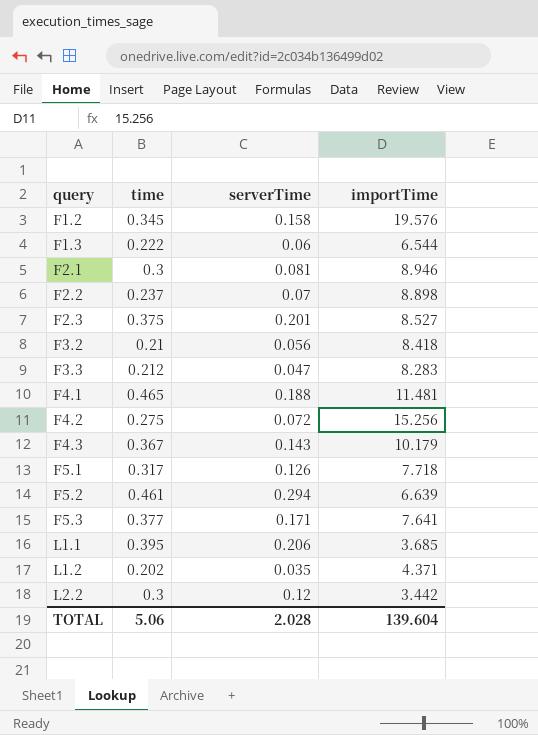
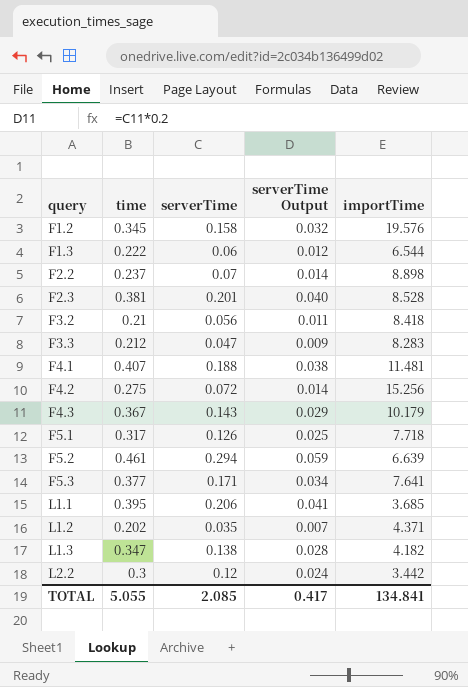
column serverTime Output | formula: none -> [serverTime] * 0.2
row F2.1: 0.3 | 0.081 | 8.946 -> none
F2.3 | time: 0.375 -> 0.381
F2.3 | importTime: 8.527 -> 8.528
F4.1 | time: 0.465 -> 0.407
row L1.3: none -> 0.347 | 0.138 | 0.028 | 4.182
TOTAL | time: 5.06 -> 5.055
TOTAL | serverTime: 2.028 -> 2.085
TOTAL | importTime: 139.604 -> 134.841

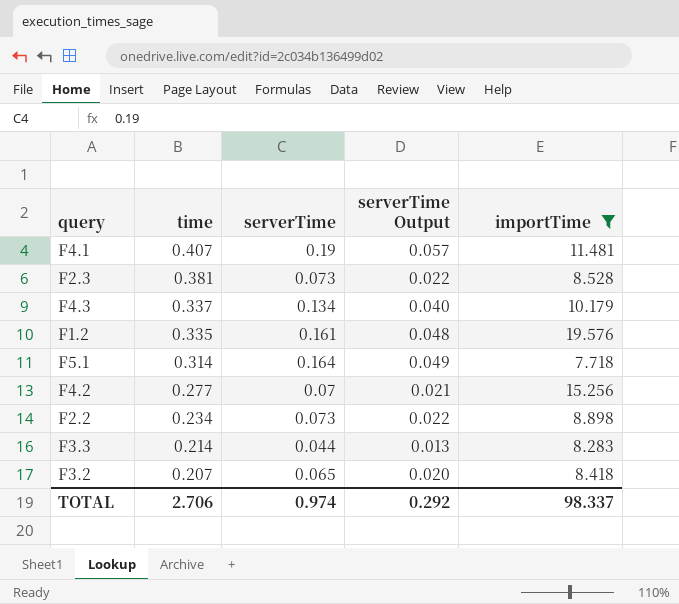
filter: none -> importTime >= 7.718
row order: query ascending -> time descending
column serverTime Output | formula: [serverTime] * 0.2 -> [serverTime] * 0.3
F4.1 | serverTime: 0.188 -> 0.19
F2.3 | serverTime: 0.201 -> 0.073
F4.3 | time: 0.367 -> 0.337
F4.3 | serverTime: 0.143 -> 0.134
F1.2 | time: 0.345 -> 0.335
F1.2 | serverTime: 0.158 -> 0.161
F5.1 | time: 0.317 -> 0.314
F5.1 | serverTime: 0.126 -> 0.164
F4.2 | time: 0.275 -> 0.277
F4.2 | serverTime: 0.072 -> 0.07
F2.2 | time: 0.237 -> 0.234
F2.2 | serverTime: 0.07 -> 0.073
F3.3 | time: 0.212 -> 0.214
F3.3 | serverTime: 0.047 -> 0.044
F3.2 | time: 0.21 -> 0.207
F3.2 | serverTime: 0.056 -> 0.065
TOTAL | time: 5.055 -> 2.706
TOTAL | serverTime: 2.085 -> 0.974
TOTAL | serverTime Output: 0.417 -> 0.292
TOTAL | importTime: 134.841 -> 98.337

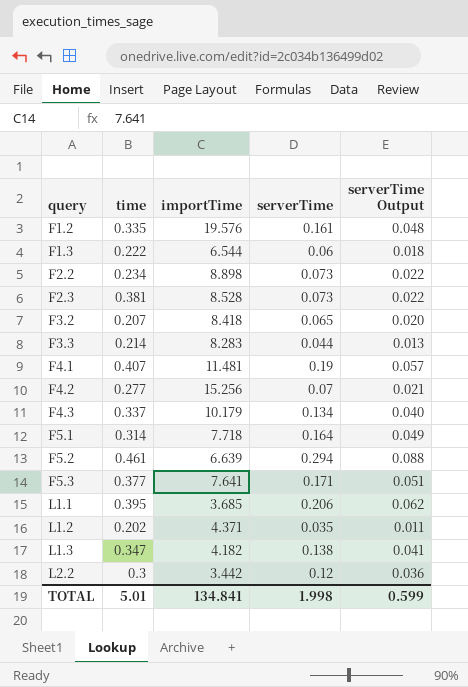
filter: importTime >= 7.718 -> none
row order: time descending -> query ascending
column importTime | position: 5 -> 3
TOTAL | time: 2.706 -> 5.01
TOTAL | importTime: 98.337 -> 134.841
TOTAL | serverTime: 0.974 -> 1.998
TOTAL | serverTime Output: 0.292 -> 0.599

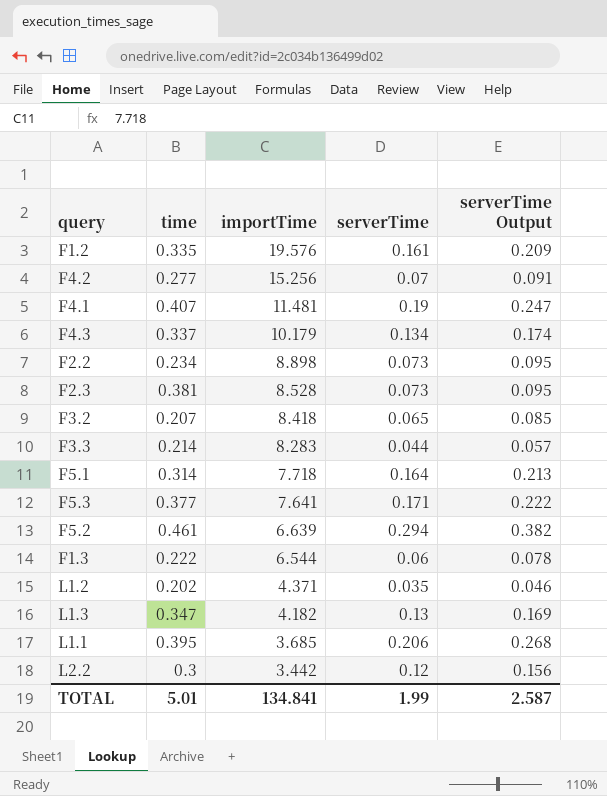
row order: query ascending -> importTime descending
column serverTime Output | formula: [serverTime] * 0.3 -> [serverTime] * 1.3
L1.3 | serverTime: 0.138 -> 0.13
TOTAL | serverTime: 1.998 -> 1.99
TOTAL | serverTime Output: 0.599 -> 2.587

